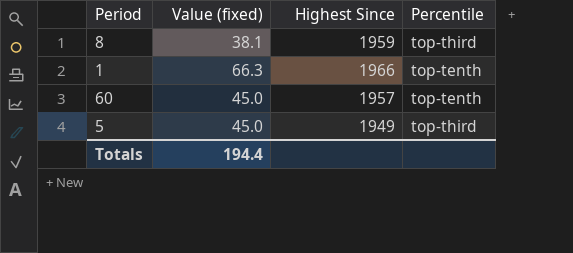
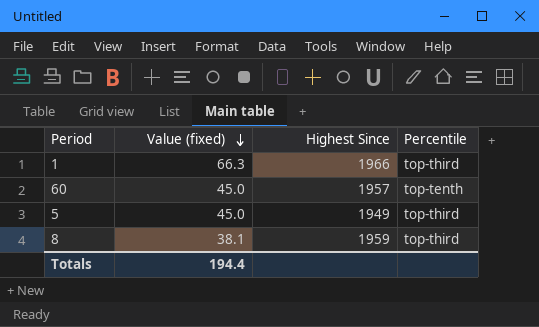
row order: none -> Value (fixed) descending
1 | Percentile: top-tenth -> top-third

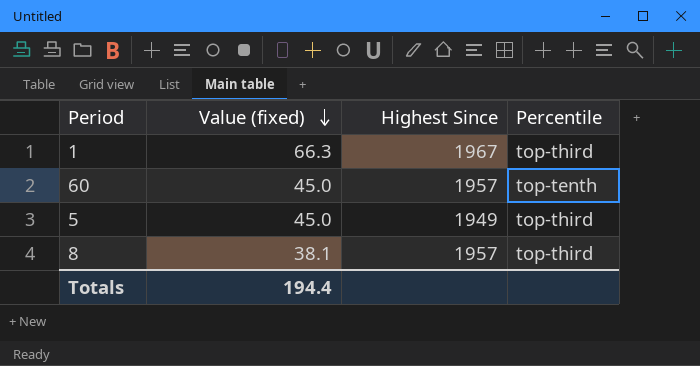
1 | Highest Since: 1966 -> 1967
8 | Highest Since: 1959 -> 1957

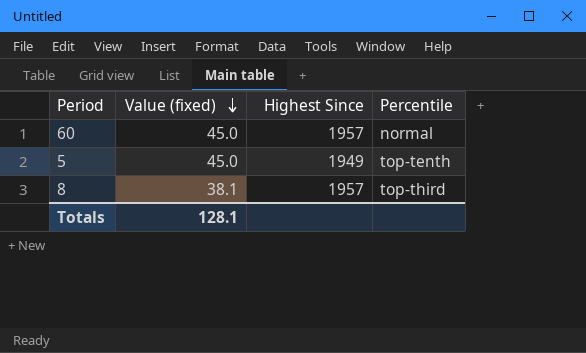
row 1: 66.3 | 1967 | top-third -> none
60 | Percentile: top-tenth -> normal
5 | Percentile: top-third -> top-tenth
Totals | Value (fixed): 194.4 -> 128.1

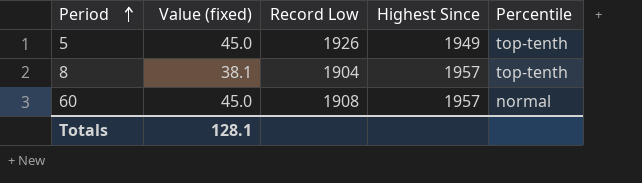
row order: Value (fixed) descending -> Period ascending
column Record Low | position: none -> 3
8 | Percentile: top-third -> top-tenth

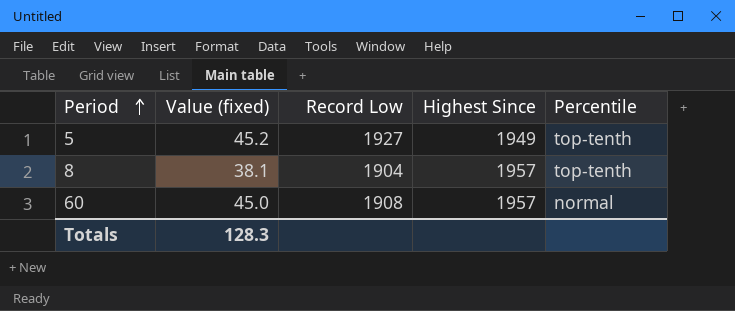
5 | Value (fixed): 45.0 -> 45.2
5 | Record Low: 1926 -> 1927
Totals | Value (fixed): 128.1 -> 128.3

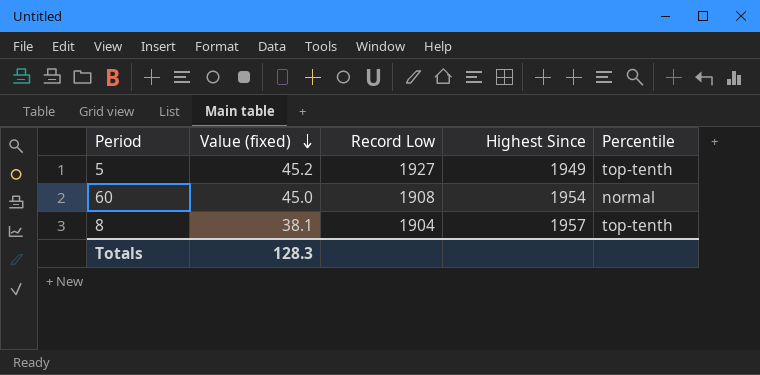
row order: Period ascending -> Value (fixed) descending
60 | Highest Since: 1957 -> 1954

